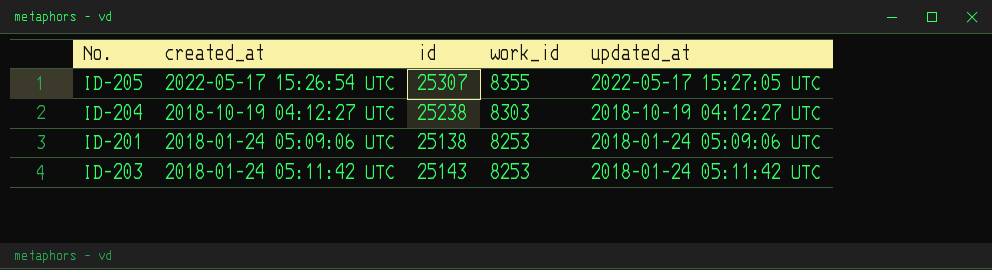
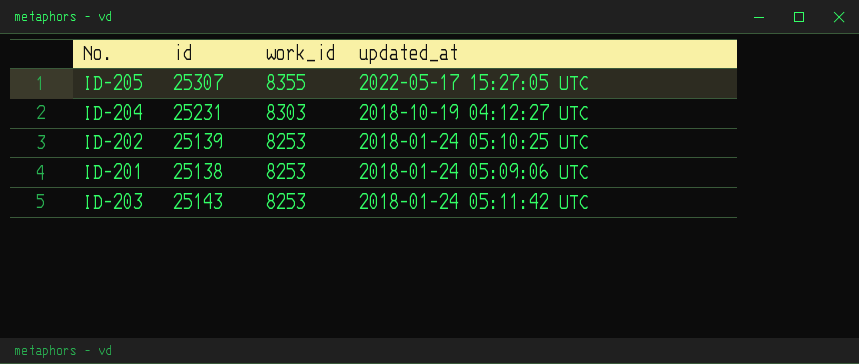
column created_at | position: 2 -> none
ID-204 | id: 25238 -> 25231
row ID-202: none -> 25139 | 8253 | 2018-01-24 05:10:25 UTC

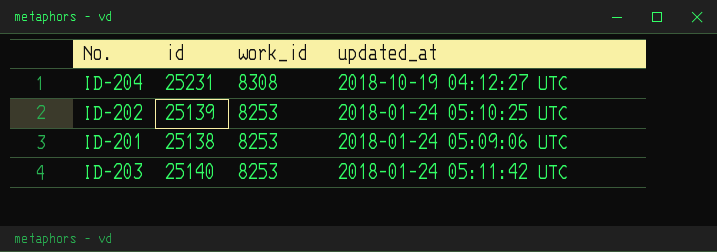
row ID-205: 25307 | 8355 | 2022-05-17 15:27:05 UTC -> none
ID-204 | work_id: 8303 -> 8308
ID-203 | id: 25143 -> 25140

